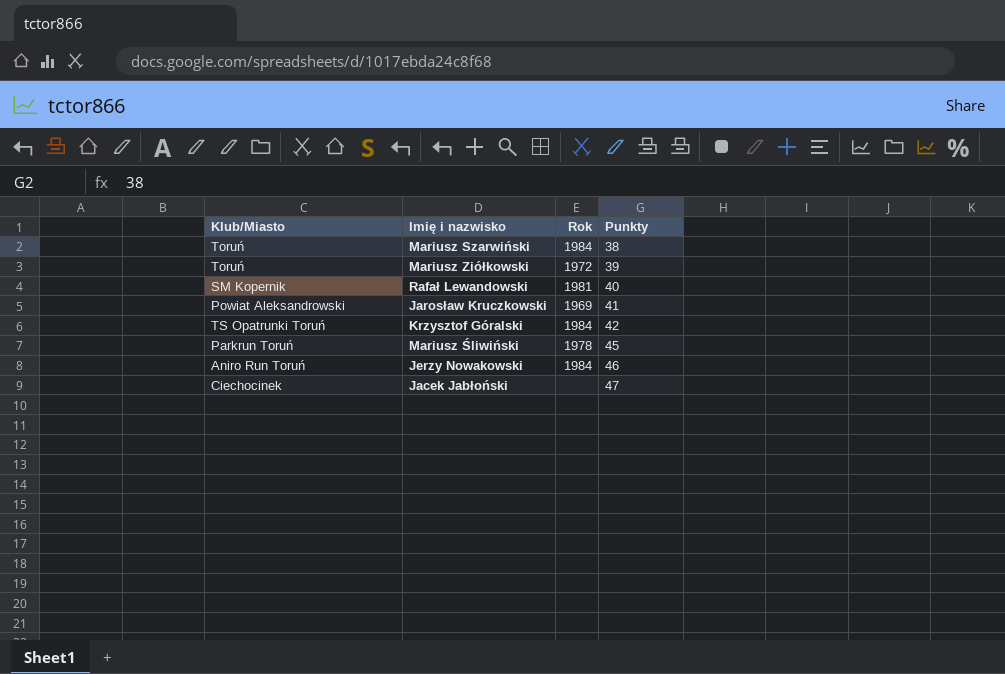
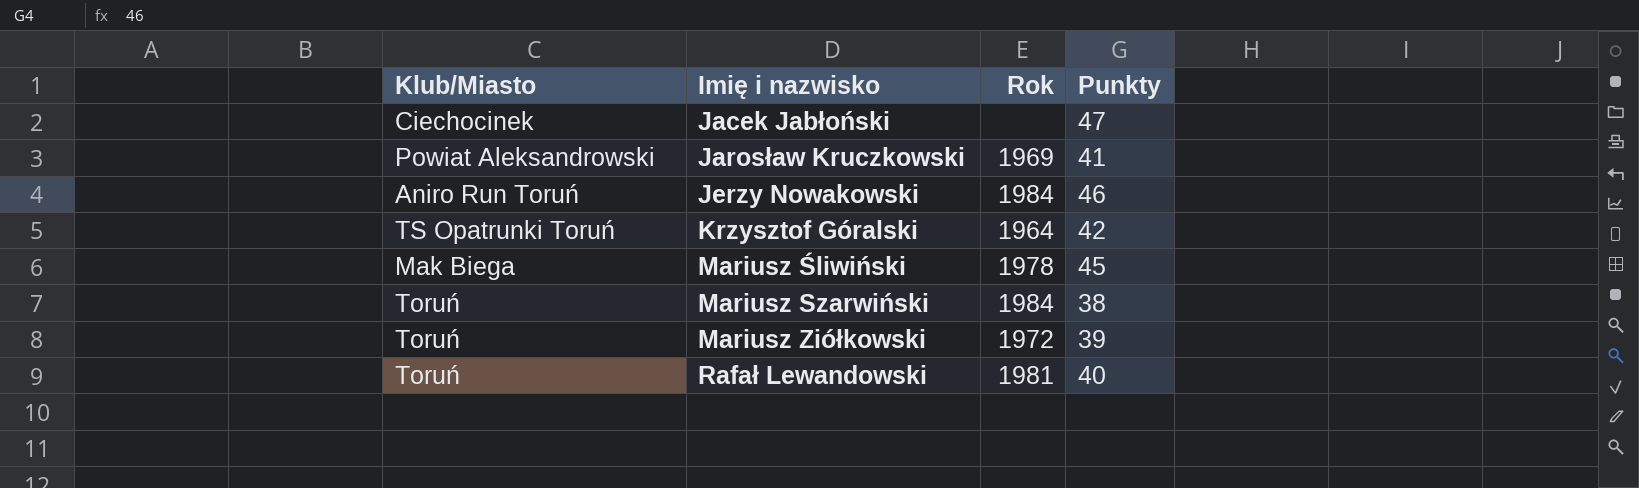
row order: Punkty ascending -> Imię i nazwisko ascending
Krzysztof Góralski | Rok: 1984 -> 1964
Mariusz Śliwiński | Klub/Miasto: Parkrun Toruń -> Mak Biega
Rafał Lewandowski | Klub/Miasto: SM Kopernik -> Toruń

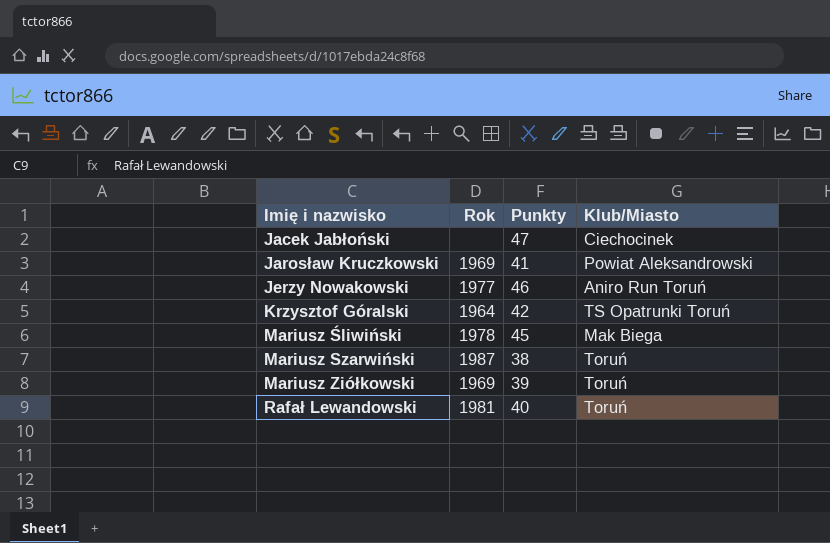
column Klub/Miasto | position: 1 -> 4
Jerzy Nowakowski | Rok: 1984 -> 1977
Mariusz Szarwiński | Rok: 1984 -> 1987
Mariusz Ziółkowski | Rok: 1972 -> 1969

